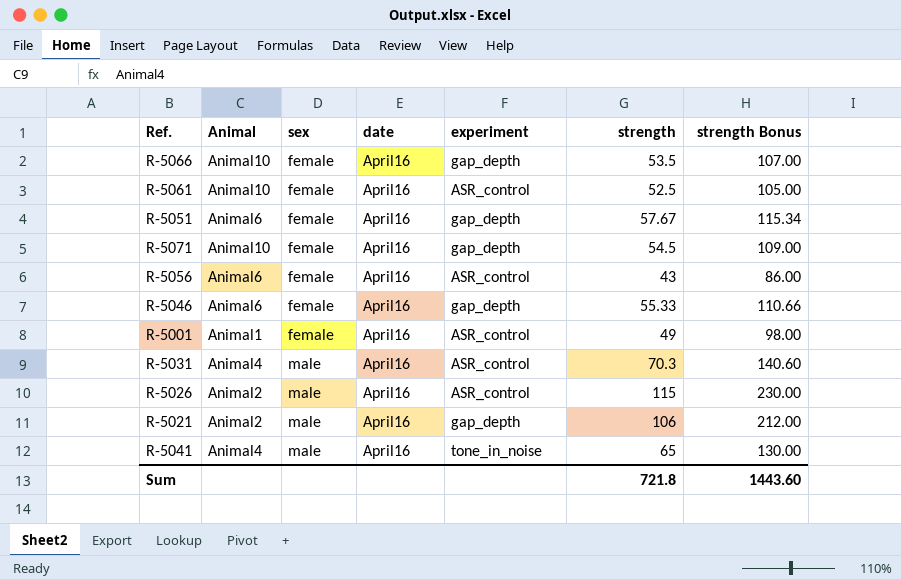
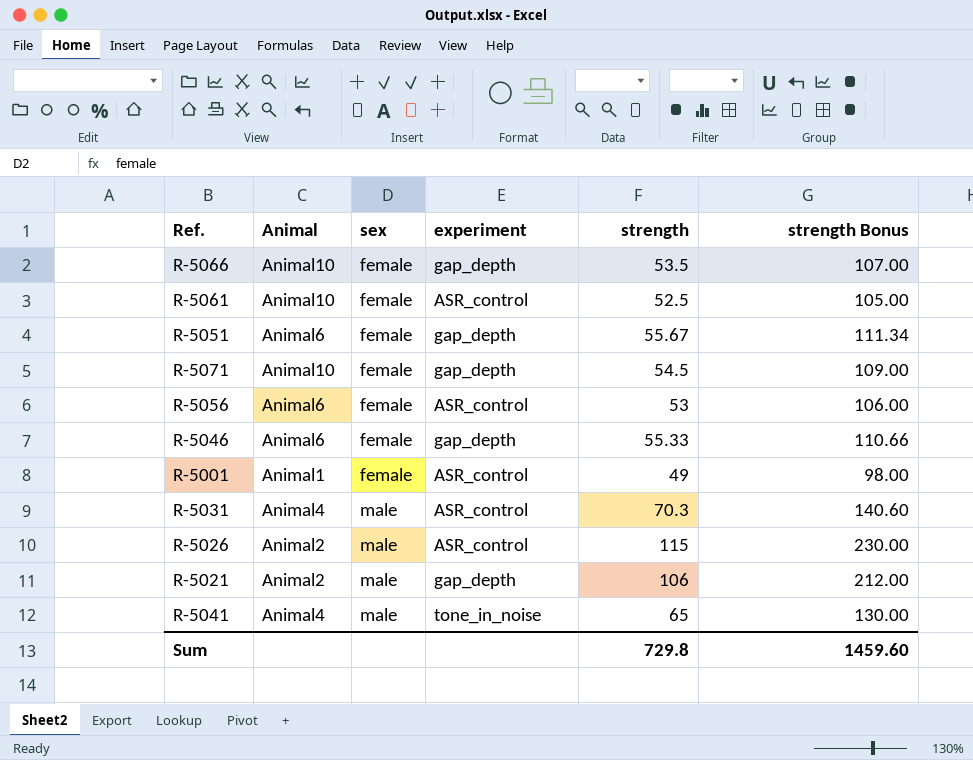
column date | position: 4 -> none
R-5051 | strength: 57.67 -> 55.67
R-5051 | strength Bonus: 115.34 -> 111.34
R-5056 | strength: 43 -> 53
R-5056 | strength Bonus: 86.00 -> 106.00
Sum | strength: 721.8 -> 729.8
Sum | strength Bonus: 1443.60 -> 1459.60

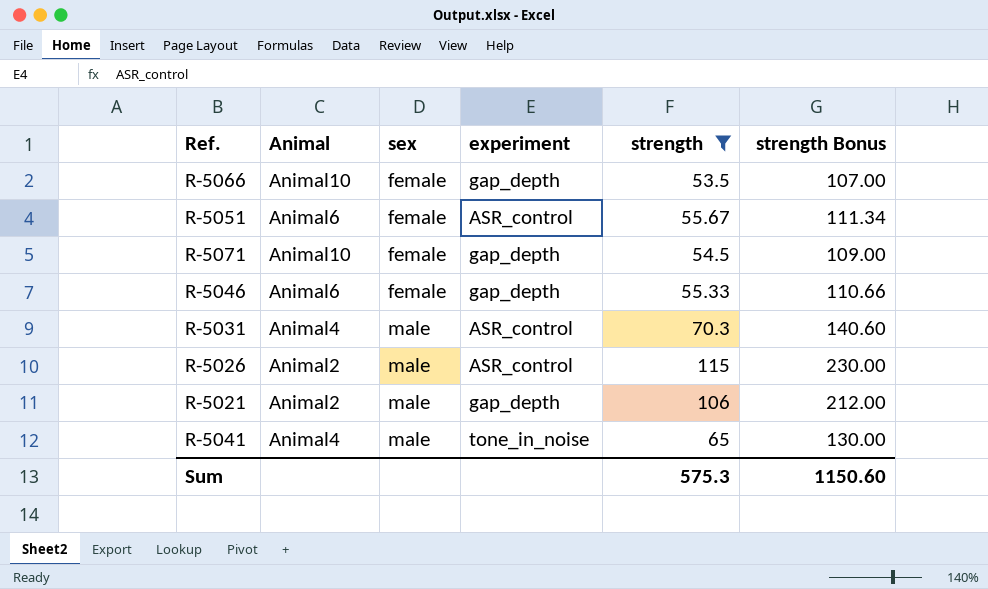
filter: none -> strength >= 53.5
R-5051 | experiment: gap_depth -> ASR_control
Sum | strength: 729.8 -> 575.3
Sum | strength Bonus: 1459.60 -> 1150.60

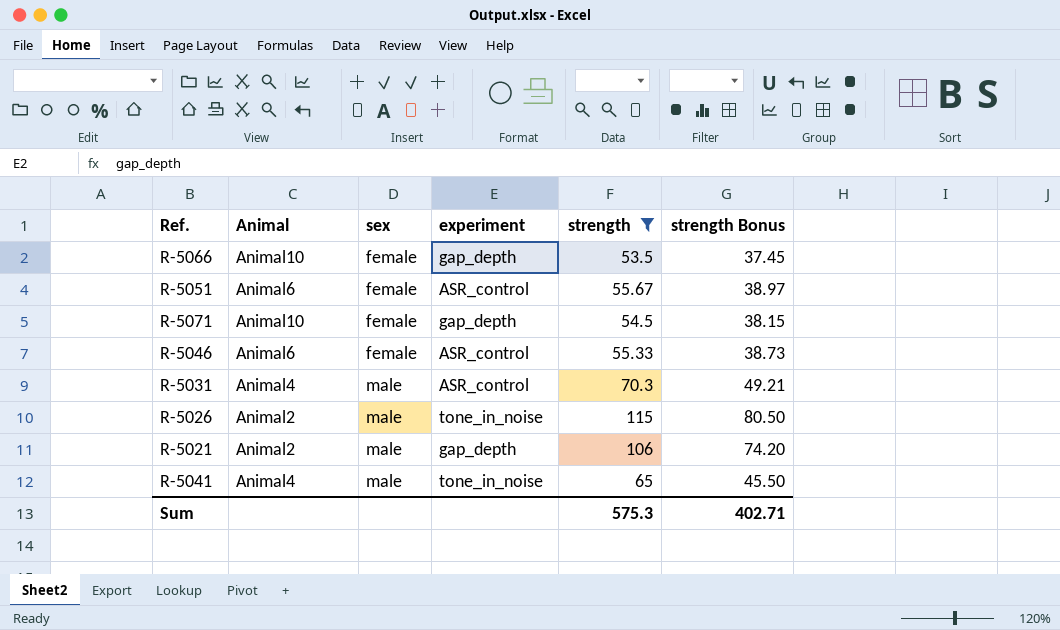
column strength Bonus | formula: [strength] * 2 -> [strength] * 0.7
R-5046 | experiment: gap_depth -> ASR_control
R-5026 | experiment: ASR_control -> tone_in_noise
Sum | strength Bonus: 1150.60 -> 402.71

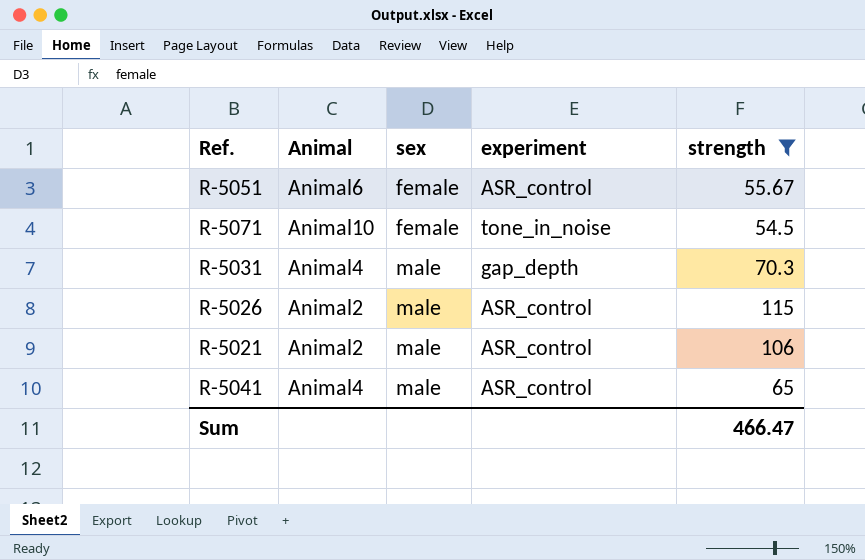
column strength Bonus | formula: [strength] * 0.7 -> none
row R-5066: Animal10 | female | gap_depth | 53.5 | 37.45 -> none
row R-5046: Animal6 | female | ASR_control | 55.33 | 38.73 -> none
R-5071 | experiment: gap_depth -> tone_in_noise
R-5031 | experiment: ASR_control -> gap_depth
R-5026 | experiment: tone_in_noise -> ASR_control
R-5021 | experiment: gap_depth -> ASR_control
R-5041 | experiment: tone_in_noise -> ASR_control
Sum | strength: 575.3 -> 466.47

